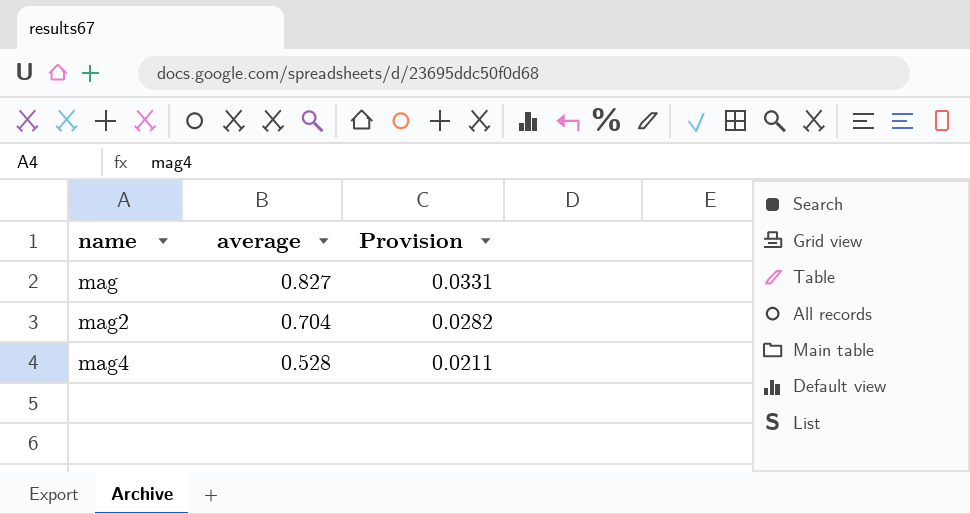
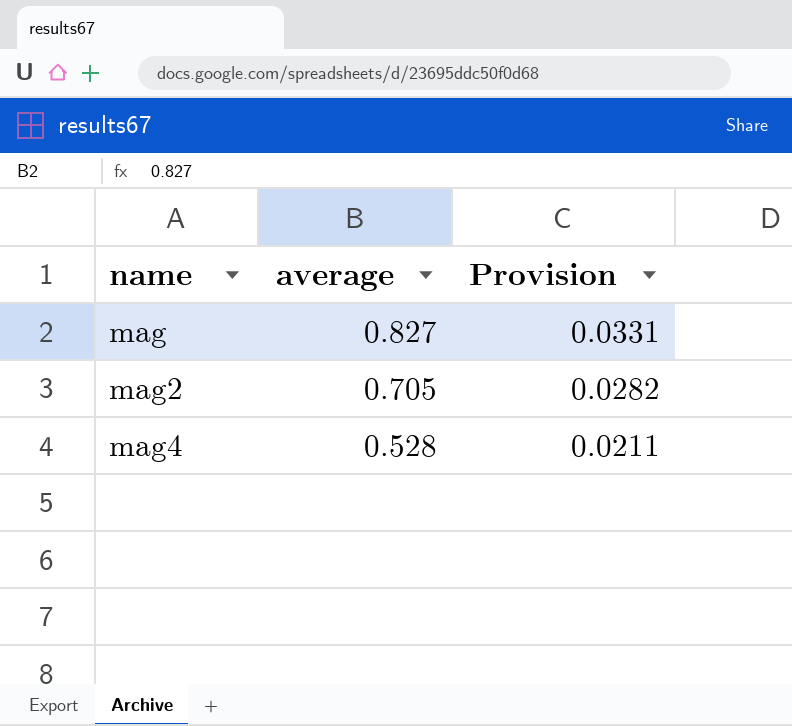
mag2 | average: 0.704 -> 0.705

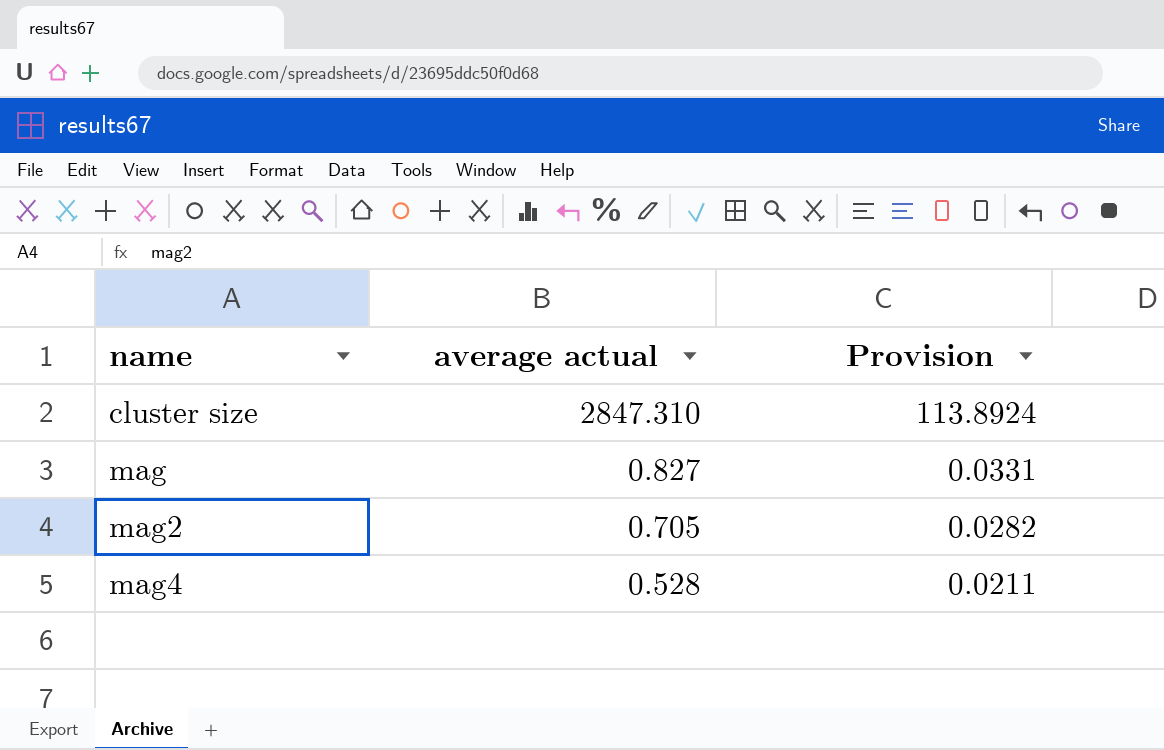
column name: average -> average actual
row cluster size: none -> 2847.310 | 113.8924

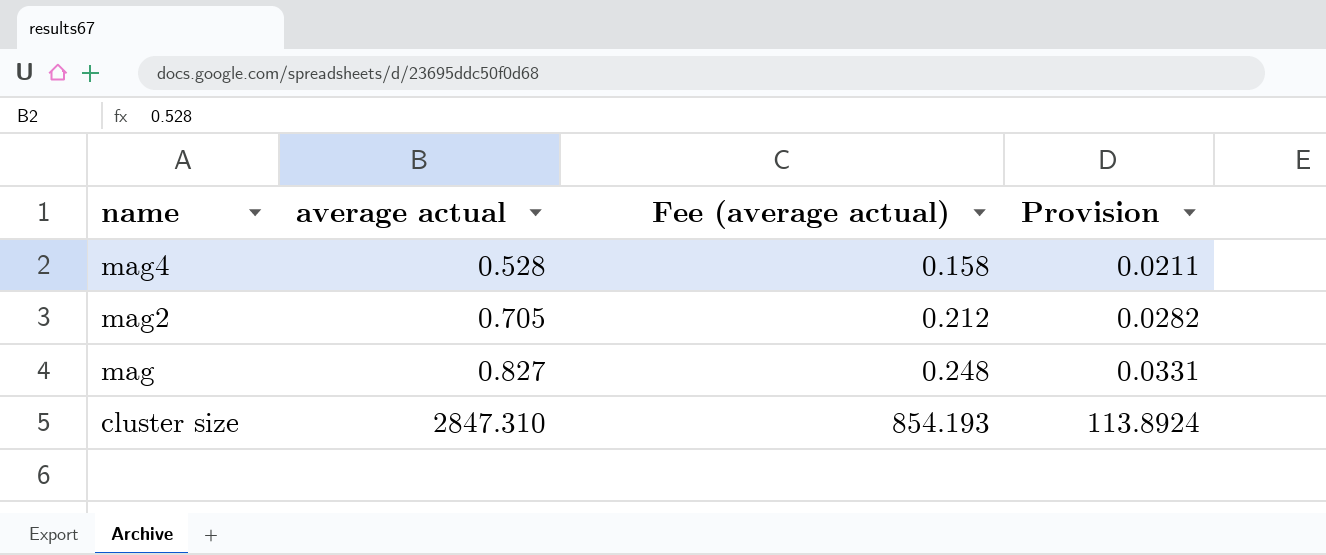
row order: name ascending -> name descending
column Fee (average actual) | formula: none -> [average actual] * 0.3

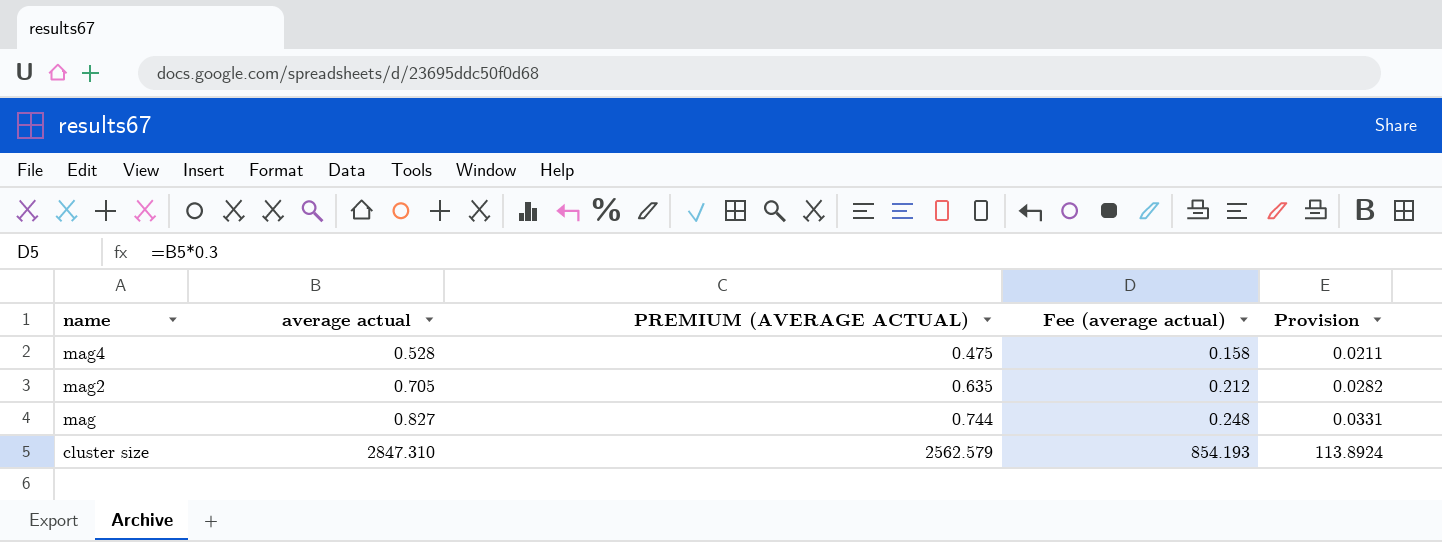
column PREMIUM (AVERAGE ACTUAL) | formula: none -> [average actual] * 0.9

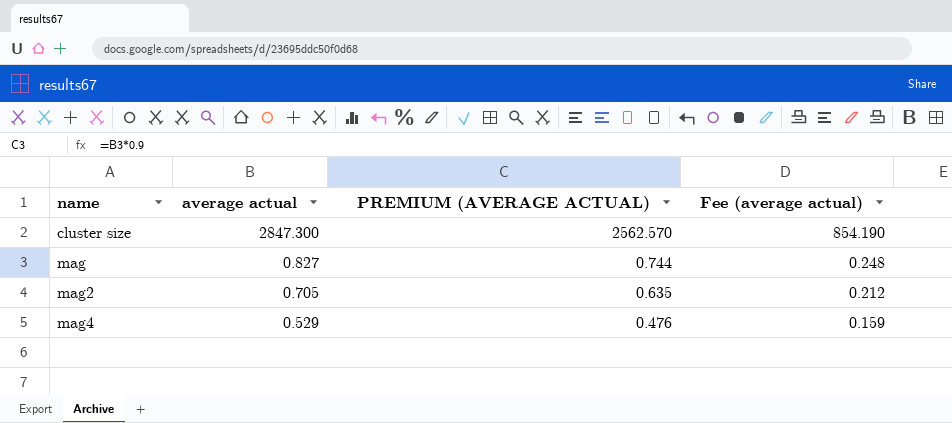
row order: name descending -> name ascending
column Provision | formula: [average actual] * 0.04 -> none
cluster size | average actual: 2847.310 -> 2847.300
cluster size | PREMIUM (AVERAGE ACTUAL): 2562.579 -> 2562.570
cluster size | Fee (average actual): 854.193 -> 854.190
mag4 | average actual: 0.528 -> 0.529
mag4 | PREMIUM (AVERAGE ACTUAL): 0.475 -> 0.476
mag4 | Fee (average actual): 0.158 -> 0.159

